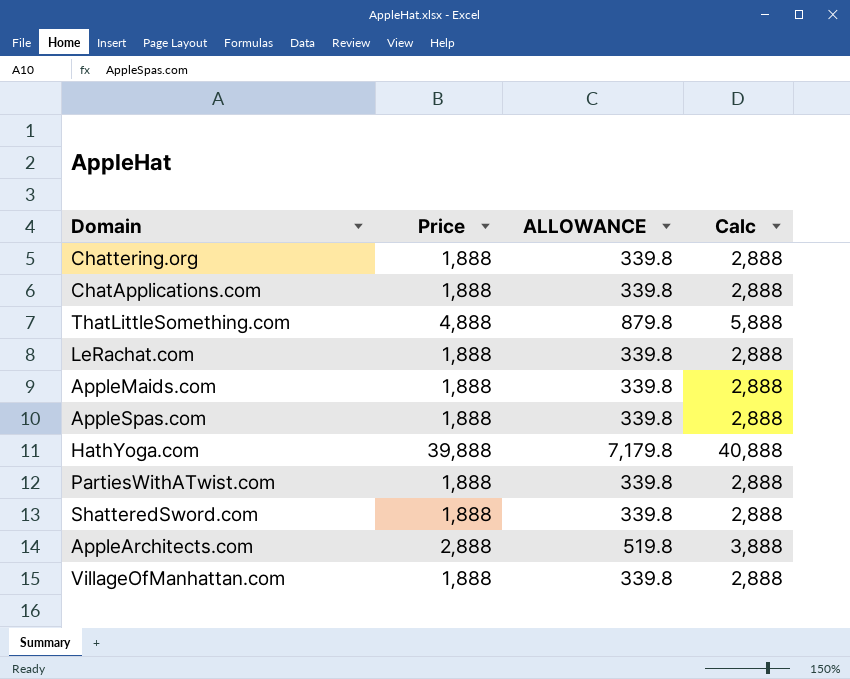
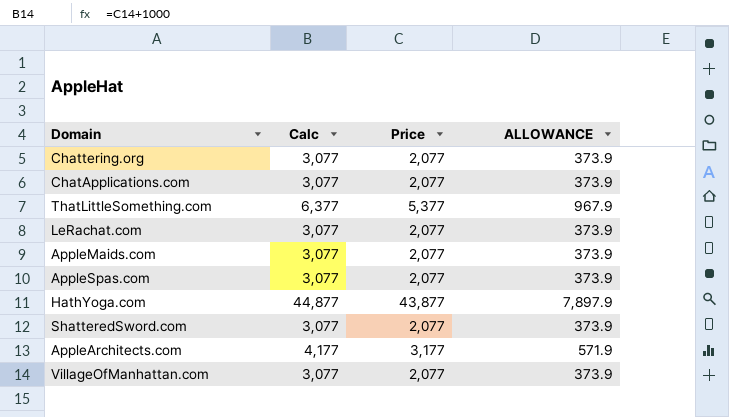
column Calc | position: 4 -> 2
row PartiesWithATwist.com: 1,888 | 339.8 | 2,888 -> none
Chattering.org | Calc: 2,888 -> 3,077
Chattering.org | Price: 1,888 -> 2,077
Chattering.org | ALLOWANCE: 339.8 -> 373.9
ChatApplications.com | Calc: 2,888 -> 3,077
ChatApplications.com | Price: 1,888 -> 2,077
ChatApplications.com | ALLOWANCE: 339.8 -> 373.9
ThatLittleSomething.com | Calc: 5,888 -> 6,377
ThatLittleSomething.com | Price: 4,888 -> 5,377
ThatLittleSomething.com | ALLOWANCE: 879.8 -> 967.9
LeRachat.com | Calc: 2,888 -> 3,077
LeRachat.com | Price: 1,888 -> 2,077
LeRachat.com | ALLOWANCE: 339.8 -> 373.9
AppleMaids.com | Calc: 2,888 -> 3,077
AppleMaids.com | Price: 1,888 -> 2,077
AppleMaids.com | ALLOWANCE: 339.8 -> 373.9
AppleSpas.com | Calc: 2,888 -> 3,077
AppleSpas.com | Price: 1,888 -> 2,077
AppleSpas.com | ALLOWANCE: 339.8 -> 373.9
HathYoga.com | Calc: 40,888 -> 44,877
HathYoga.com | Price: 39,888 -> 43,877
HathYoga.com | ALLOWANCE: 7,179.8 -> 7,897.9
ShatteredSword.com | Calc: 2,888 -> 3,077
ShatteredSword.com | Price: 1,888 -> 2,077
ShatteredSword.com | ALLOWANCE: 339.8 -> 373.9
AppleArchitects.com | Calc: 3,888 -> 4,177
AppleArchitects.com | Price: 2,888 -> 3,177
AppleArchitects.com | ALLOWANCE: 519.8 -> 571.9
VillageOfManhattan.com | Calc: 2,888 -> 3,077
VillageOfManhattan.com | Price: 1,888 -> 2,077
VillageOfManhattan.com | ALLOWANCE: 339.8 -> 373.9

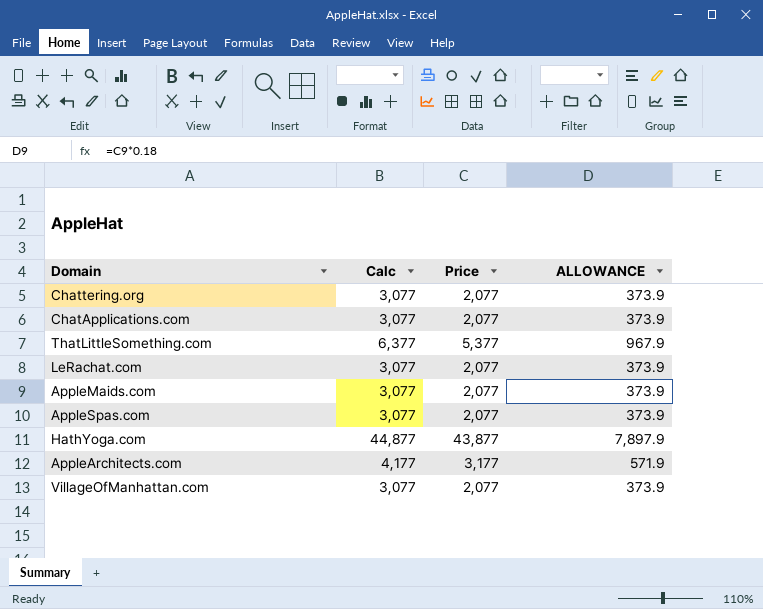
row ShatteredSword.com: 3,077 | 2,077 | 373.9 -> none

